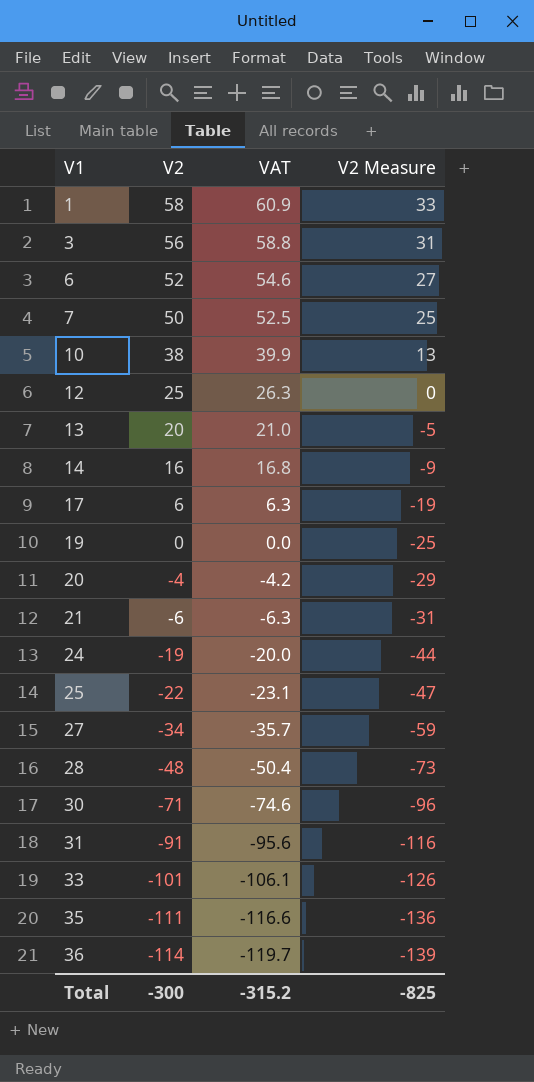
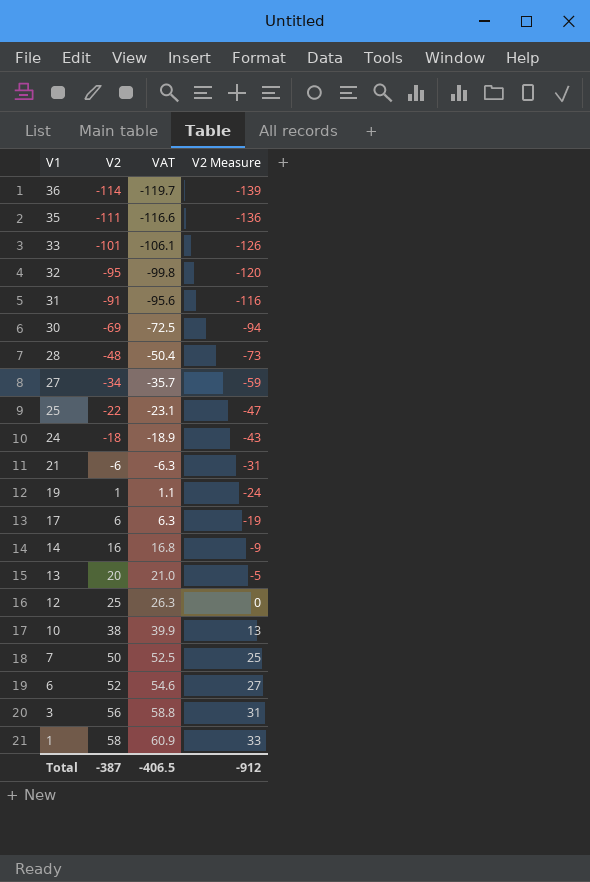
row order: V1 ascending -> V1 descending
row 20: -4 | -4.2 | -29 -> none
row 32: none -> -95 | -99.8 | -120
30 | V2: -71 -> -69
30 | VAT: -74.6 -> -72.5
30 | V2 Measure: -96 -> -94
24 | V2: -19 -> -18
24 | VAT: -20.0 -> -18.9
24 | V2 Measure: -44 -> -43
19 | V2: 0 -> 1
19 | VAT: 0.0 -> 1.1
19 | V2 Measure: -25 -> -24
Total | V2: -300 -> -387
Total | VAT: -315.2 -> -406.5
Total | V2 Measure: -825 -> -912

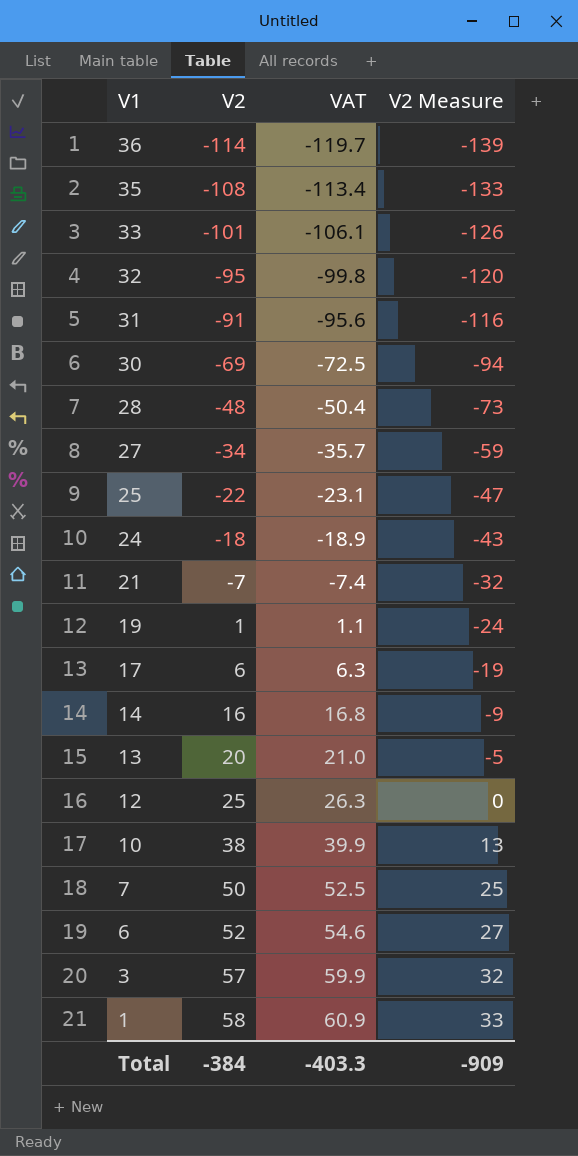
35 | V2: -111 -> -108
35 | VAT: -116.6 -> -113.4
35 | V2 Measure: -136 -> -133
21 | V2: -6 -> -7
21 | VAT: -6.3 -> -7.4
21 | V2 Measure: -31 -> -32
3 | V2: 56 -> 57
3 | VAT: 58.8 -> 59.9
3 | V2 Measure: 31 -> 32
Total | V2: -387 -> -384
Total | VAT: -406.5 -> -403.3
Total | V2 Measure: -912 -> -909

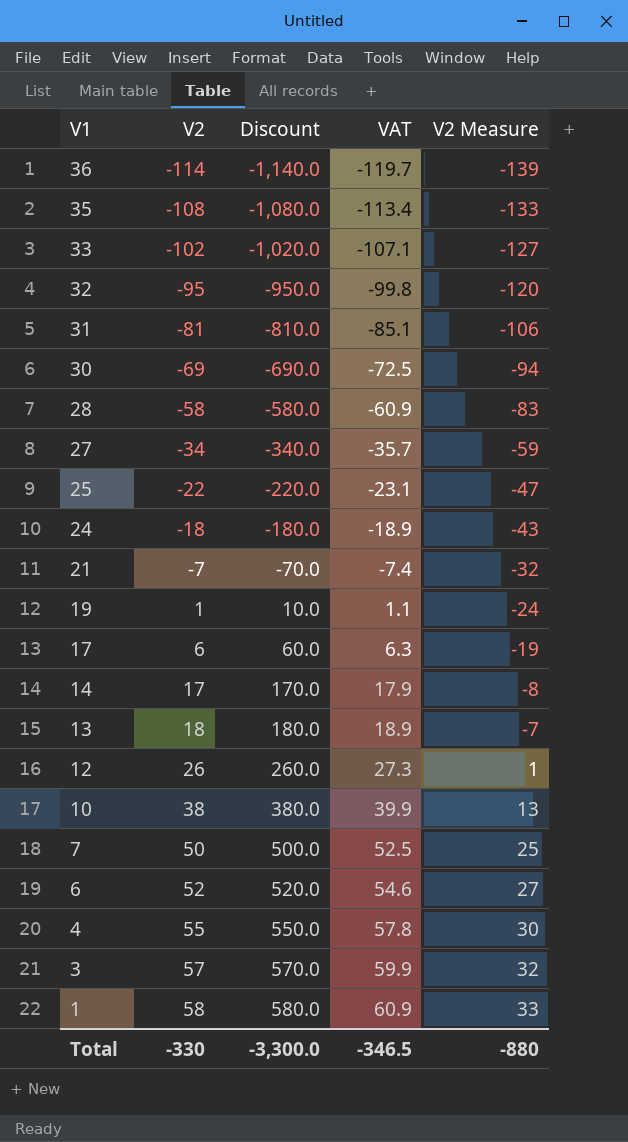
column Discount | formula: none -> [V2] * 10
33 | V2: -101 -> -102
33 | VAT: -106.1 -> -107.1
33 | V2 Measure: -126 -> -127
31 | V2: -91 -> -81
31 | VAT: -95.6 -> -85.1
31 | V2 Measure: -116 -> -106
28 | V2: -48 -> -58
28 | VAT: -50.4 -> -60.9
28 | V2 Measure: -73 -> -83
14 | V2: 16 -> 17
14 | VAT: 16.8 -> 17.9
14 | V2 Measure: -9 -> -8
13 | V2: 20 -> 18
13 | VAT: 21.0 -> 18.9
13 | V2 Measure: -5 -> -7
12 | V2: 25 -> 26
12 | VAT: 26.3 -> 27.3
12 | V2 Measure: 0 -> 1
row 4: none -> 55 | 550.0 | 57.8 | 30
Total | V2: -384 -> -330
Total | VAT: -403.3 -> -346.5
Total | V2 Measure: -909 -> -880

